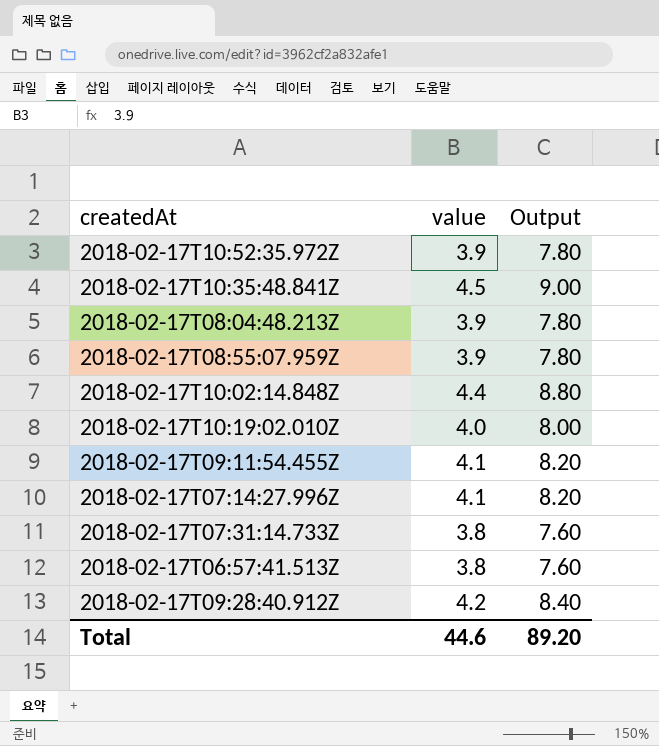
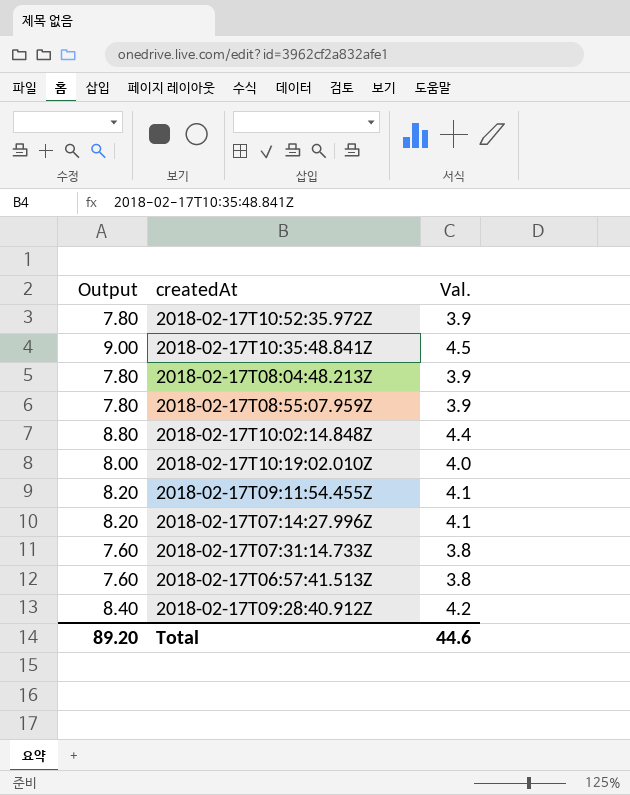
column Output | position: 3 -> 1
column name: value -> Val.

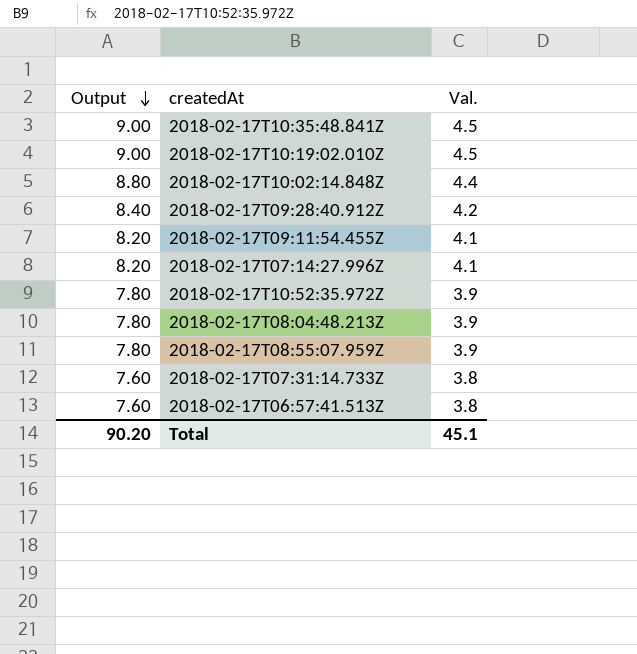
row order: none -> Output descending
2018-02-17T10:19:02.010Z | Output: 8.00 -> 9.00
2018-02-17T10:19:02.010Z | Val.: 4.0 -> 4.5
Total | Output: 89.20 -> 90.20
Total | Val.: 44.6 -> 45.1

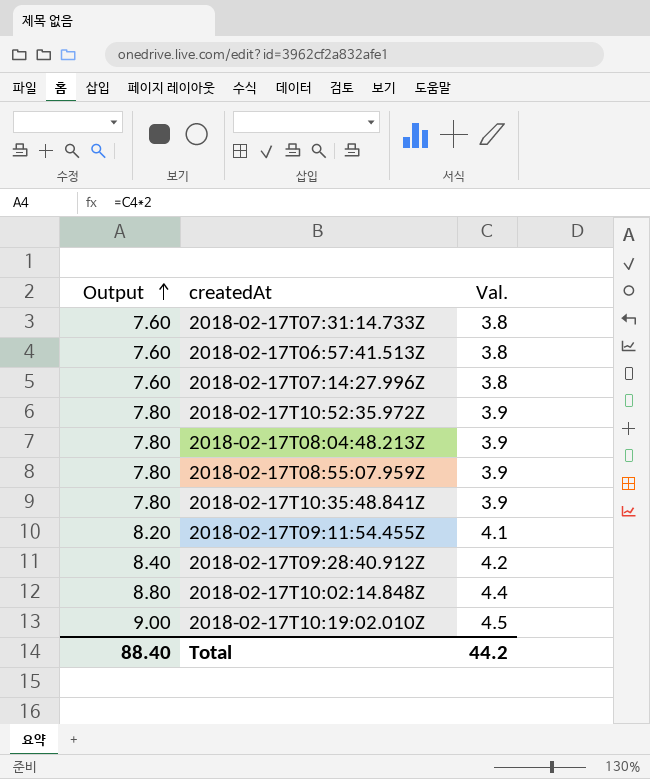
row order: Output descending -> Output ascending
2018-02-17T07:14:27.996Z | Output: 8.20 -> 7.60
2018-02-17T07:14:27.996Z | Val.: 4.1 -> 3.8
2018-02-17T10:35:48.841Z | Output: 9.00 -> 7.80
2018-02-17T10:35:48.841Z | Val.: 4.5 -> 3.9
Total | Output: 90.20 -> 88.40
Total | Val.: 45.1 -> 44.2

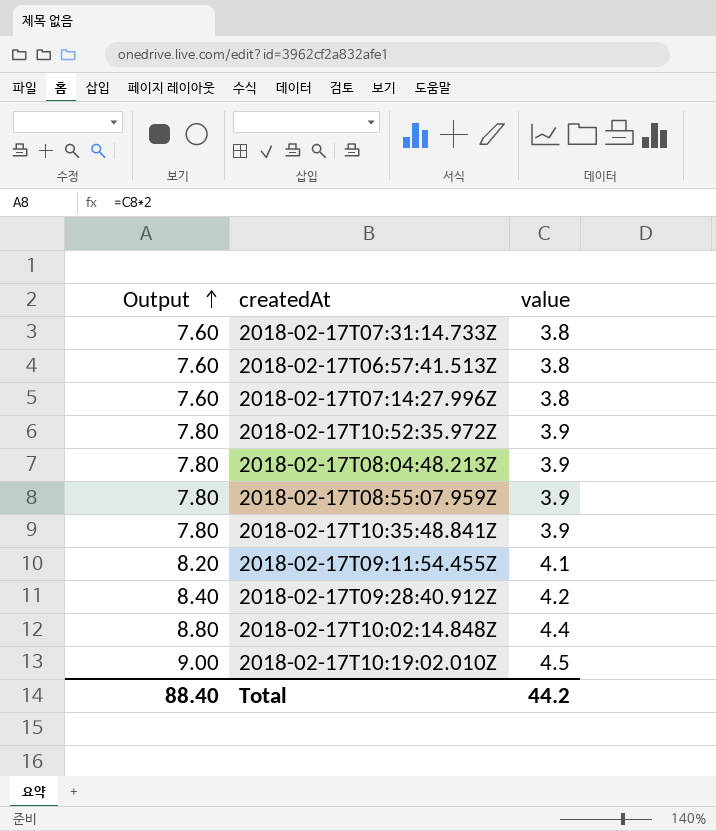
column name: Val. -> value

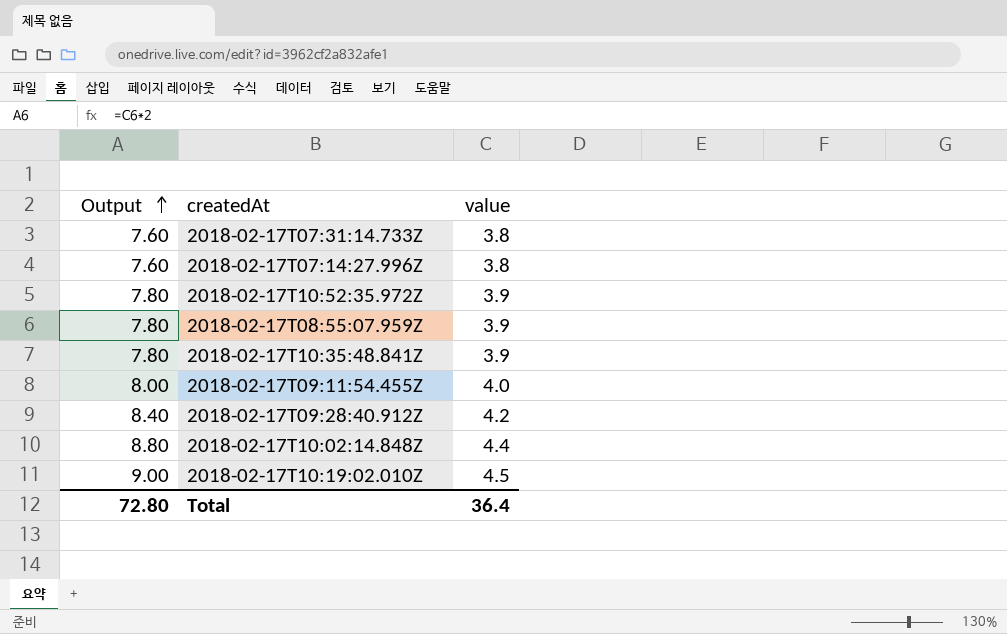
row 2018-02-17T06:57:41.513Z: 7.60 | 3.8 -> none
row 2018-02-17T08:04:48.213Z: 7.80 | 3.9 -> none
2018-02-17T09:11:54.455Z | Output: 8.20 -> 8.00
2018-02-17T09:11:54.455Z | value: 4.1 -> 4.0
Total | Output: 88.40 -> 72.80
Total | value: 44.2 -> 36.4

